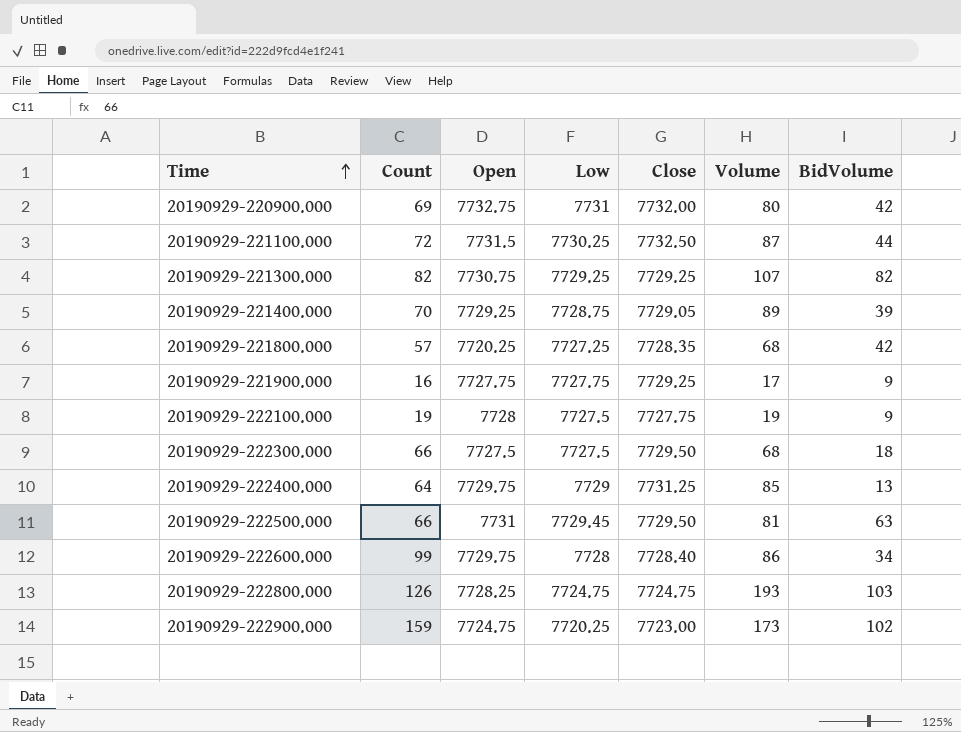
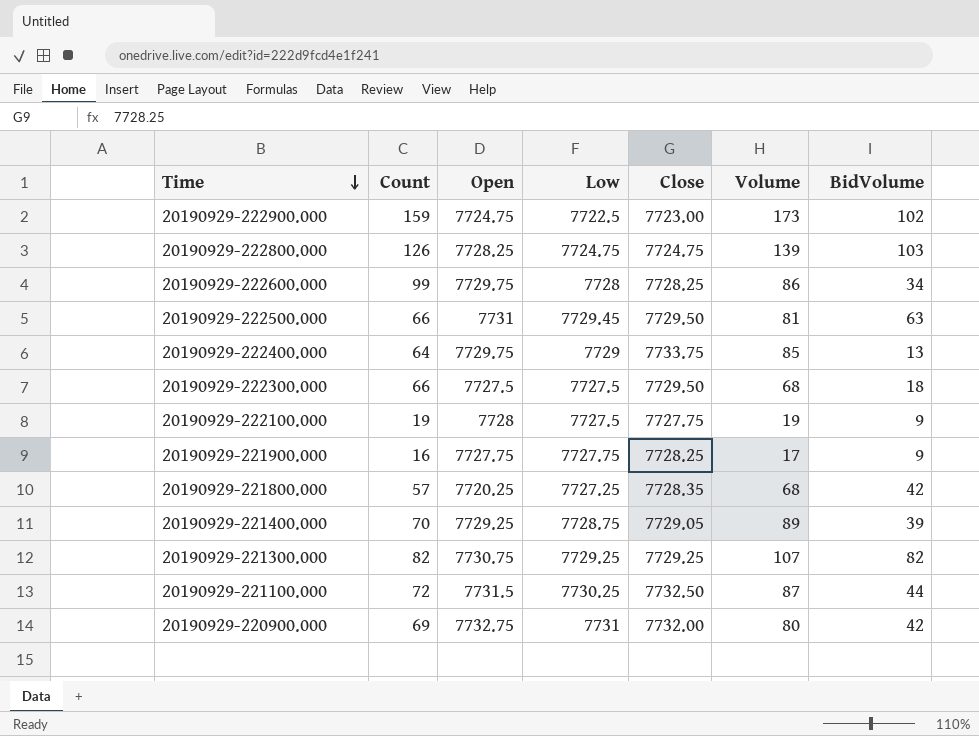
row order: Time ascending -> Time descending
20190929-222900.000 | Low: 7720.25 -> 7722.5
20190929-222800.000 | Volume: 193 -> 139
20190929-222600.000 | Close: 7728.40 -> 7728.25
20190929-222400.000 | Close: 7731.25 -> 7733.75
20190929-221900.000 | Close: 7729.25 -> 7728.25

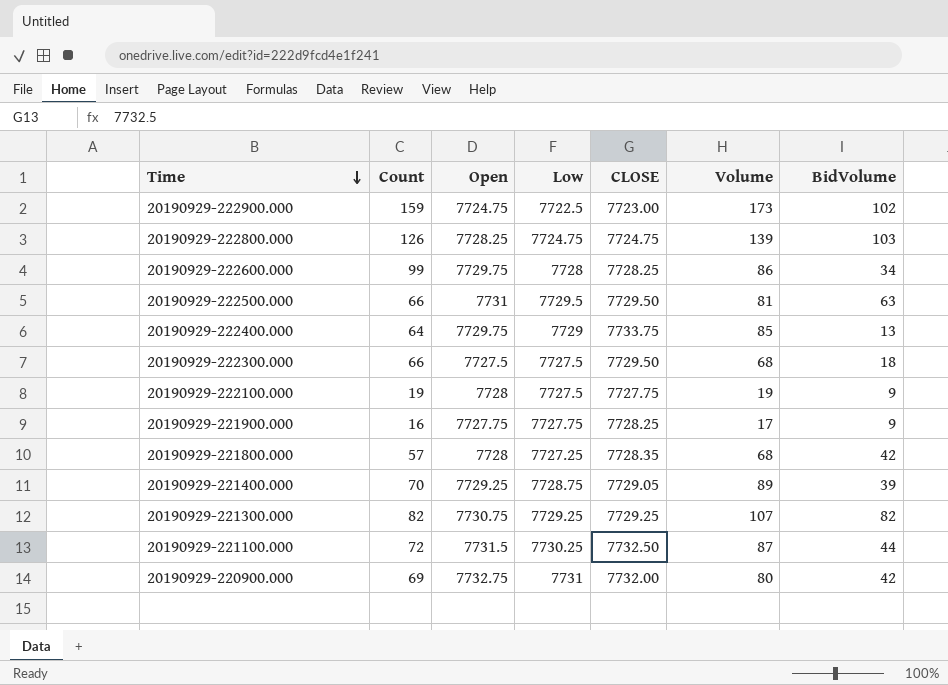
column name: Close -> CLOSE
20190929-222500.000 | Low: 7729.45 -> 7729.5
20190929-221800.000 | Open: 7720.25 -> 7728

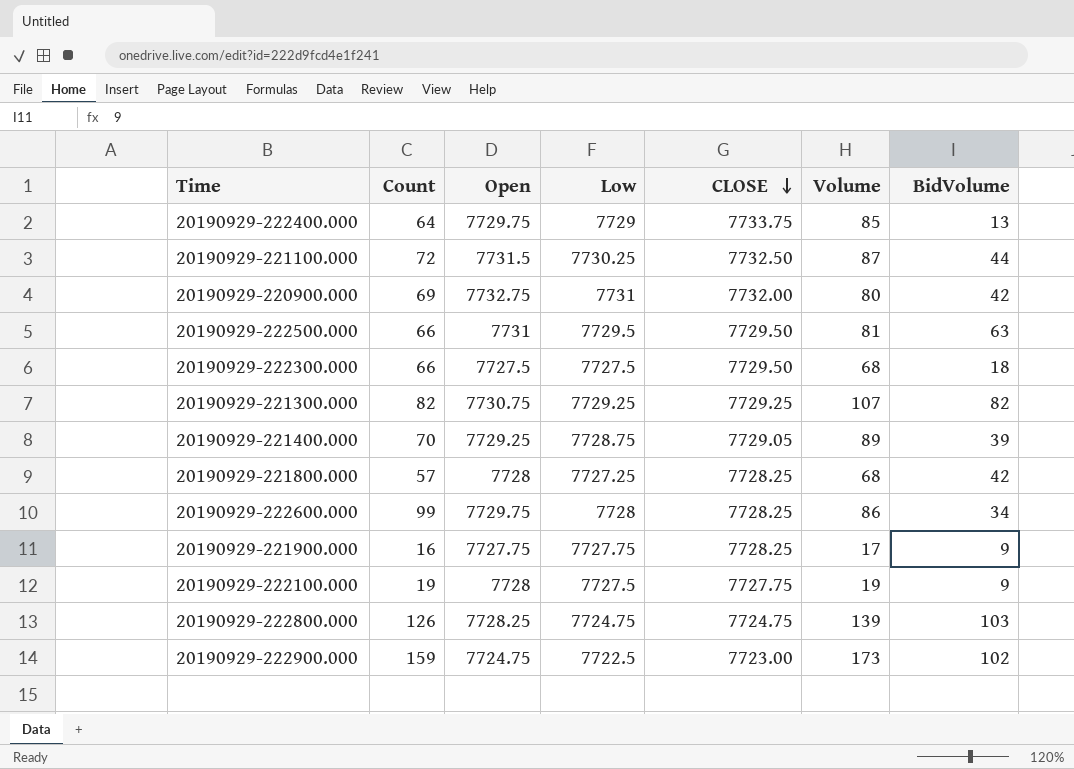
row order: Time descending -> CLOSE descending
20190929-221800.000 | CLOSE: 7728.35 -> 7728.25

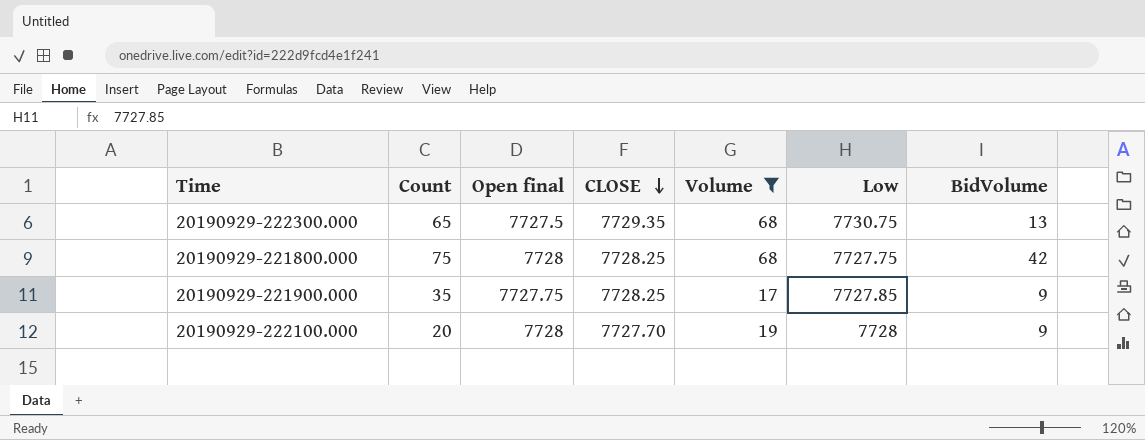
filter: none -> Volume <= 68
column name: Open -> Open final
column Low | position: 4 -> 6
20190929-222300.000 | Count: 66 -> 65
20190929-222300.000 | CLOSE: 7729.50 -> 7729.35
20190929-222300.000 | Low: 7727.5 -> 7730.75
20190929-222300.000 | BidVolume: 18 -> 13
20190929-221800.000 | Count: 57 -> 75
20190929-221800.000 | Low: 7727.25 -> 7727.75
20190929-221900.000 | Count: 16 -> 35
20190929-221900.000 | Low: 7727.75 -> 7727.85
20190929-222100.000 | Count: 19 -> 20
20190929-222100.000 | CLOSE: 7727.75 -> 7727.70
20190929-222100.000 | Low: 7727.5 -> 7728

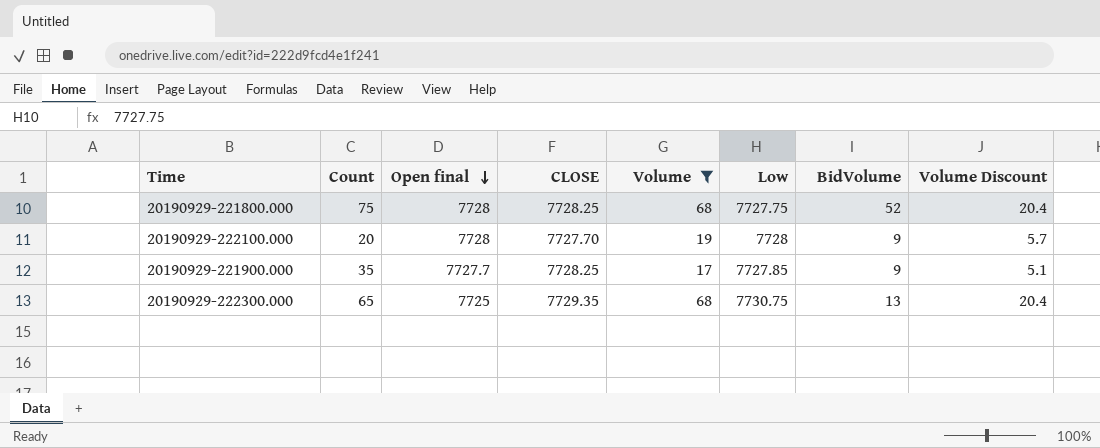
row order: CLOSE descending -> Open final descending
column Volume Discount | formula: none -> [Volume] * 0.3
20190929-221800.000 | BidVolume: 42 -> 52
20190929-221900.000 | Open final: 7727.75 -> 7727.7
20190929-222300.000 | Open final: 7727.5 -> 7725

